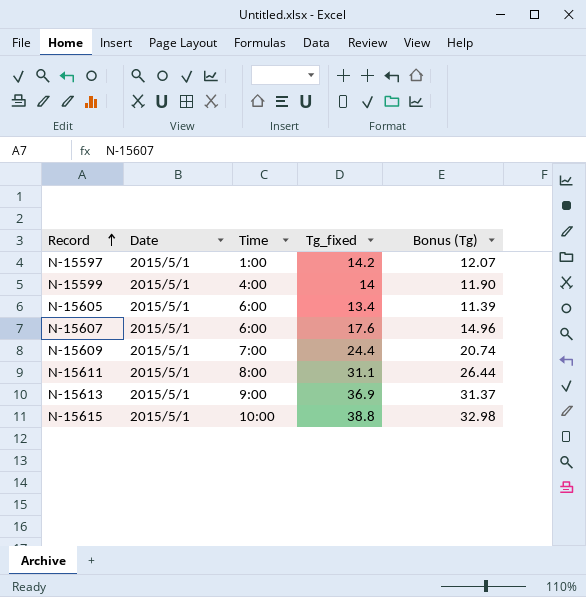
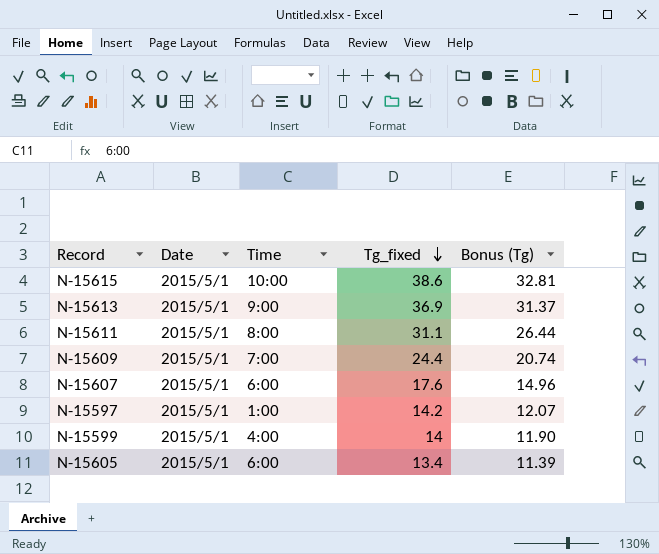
row order: Record ascending -> Tg_fixed descending
N-15615 | Tg_fixed: 38.8 -> 38.6
N-15615 | Bonus (Tg): 32.98 -> 32.81

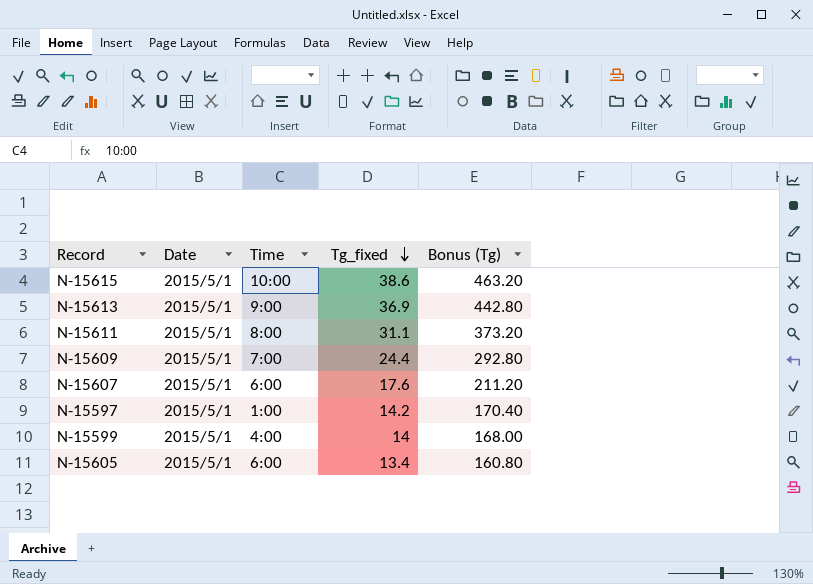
column Bonus (Tg) | formula: [Tg_fixed] * 0.85 -> [Tg_fixed] * 12

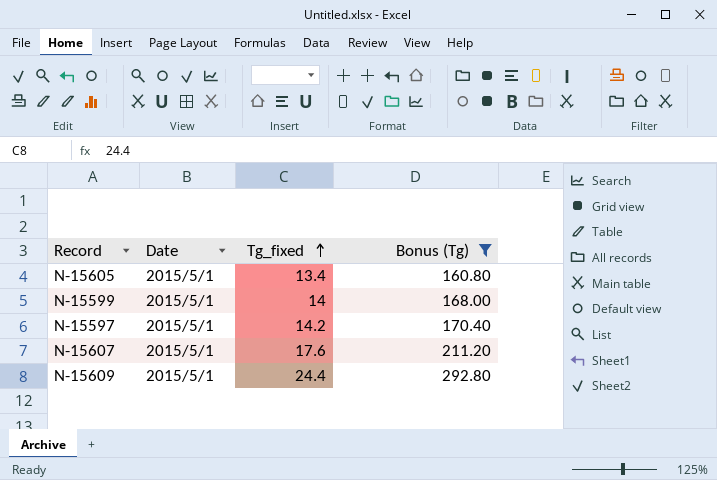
filter: none -> Bonus (Tg) <= 292.80
row order: Tg_fixed descending -> Tg_fixed ascending
column Time | position: 3 -> none

